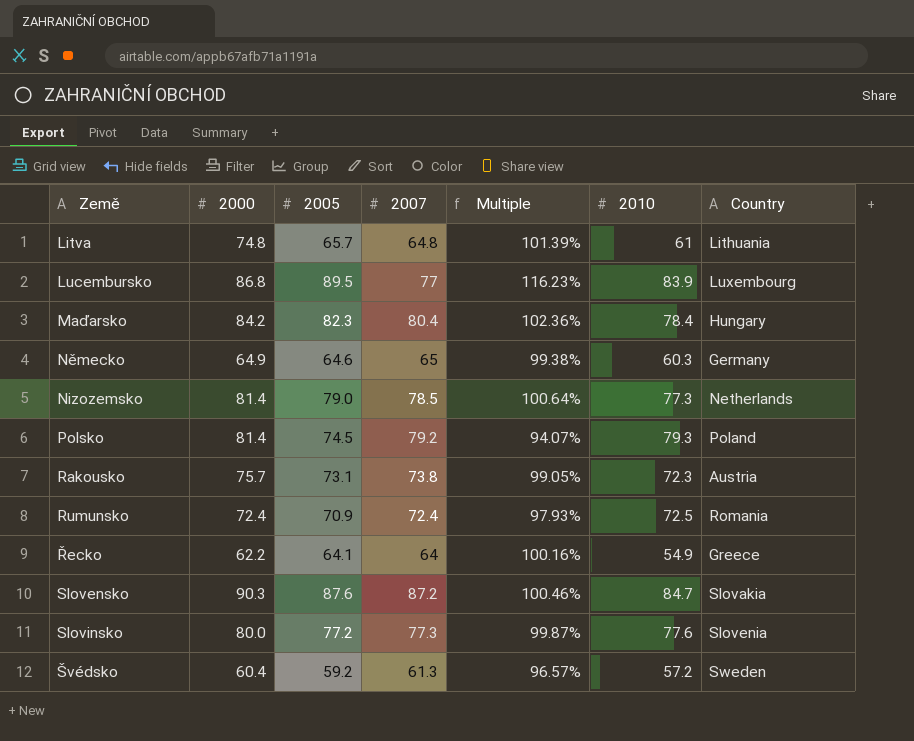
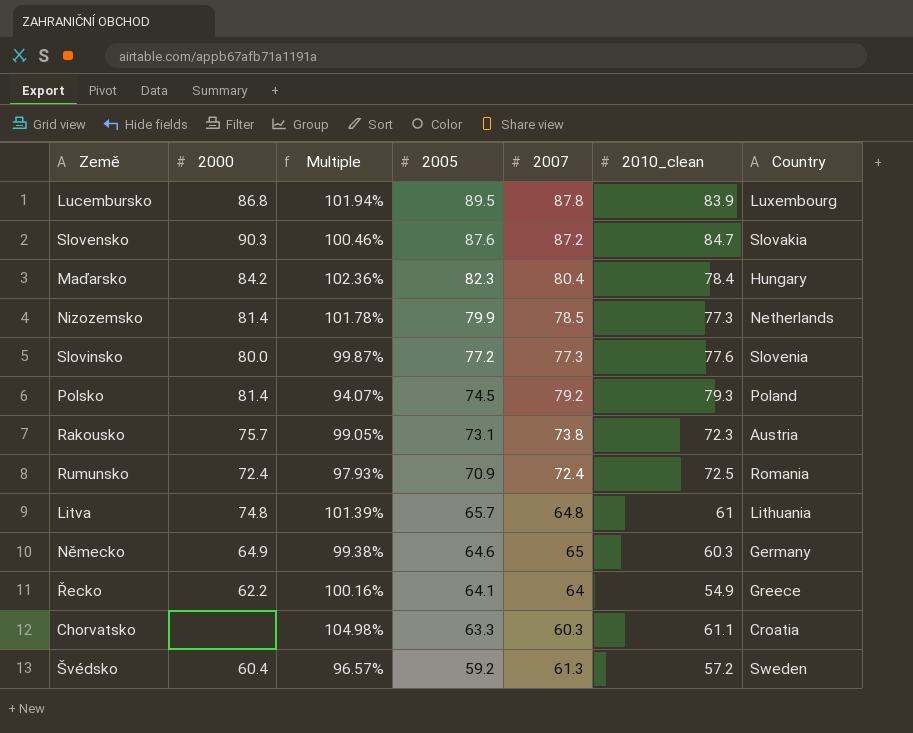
row order: none -> 2005 descending
column Multiple | position: 5 -> 3
column name: 2010 -> 2010_clean
Lucembursko | Multiple: 116.23% -> 101.94%
Lucembursko | 2007: 77 -> 87.8
Nizozemsko | Multiple: 100.64% -> 101.78%
Nizozemsko | 2005: 79.0 -> 79.9
row Chorvatsko: none -> none | 104.98% | 63.3 | 60.3 | 61.1 | Croatia

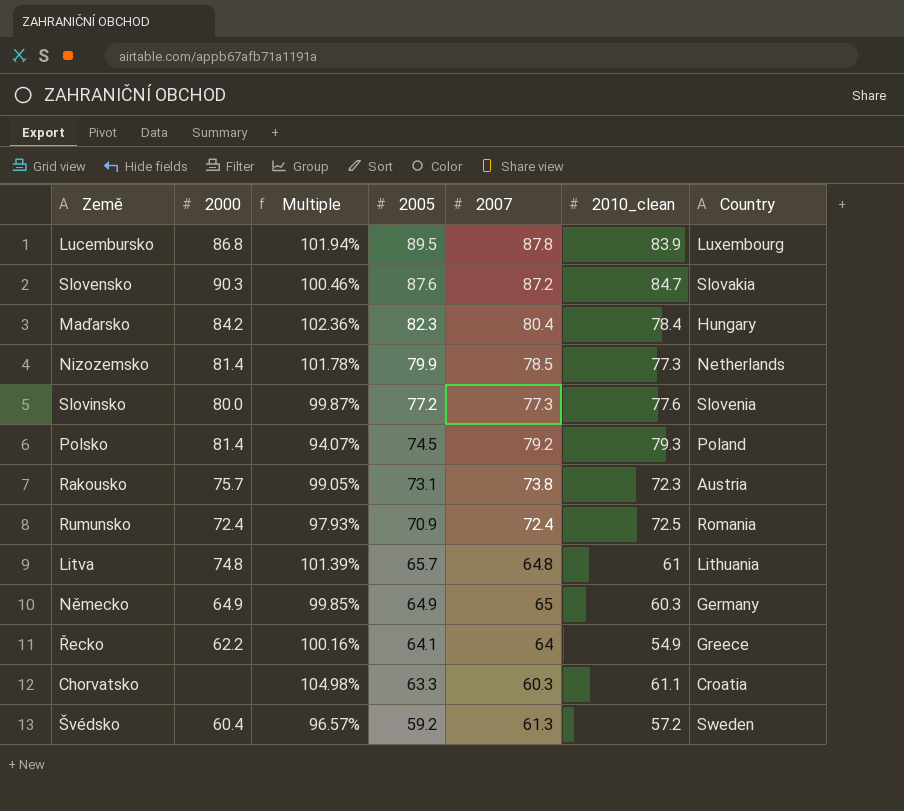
Německo | Multiple: 99.38% -> 99.85%
Německo | 2005: 64.6 -> 64.9

